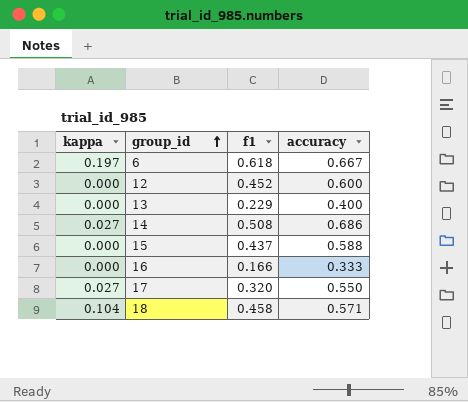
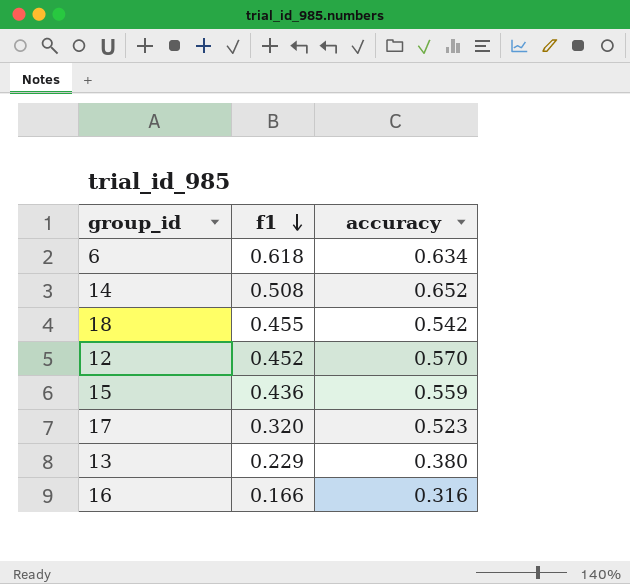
row order: group_id ascending -> f1 descending
column kappa | position: 1 -> none
6 | accuracy: 0.667 -> 0.634
14 | accuracy: 0.686 -> 0.652
18 | f1: 0.458 -> 0.455
18 | accuracy: 0.571 -> 0.542
12 | accuracy: 0.600 -> 0.570
15 | f1: 0.437 -> 0.436
15 | accuracy: 0.588 -> 0.559
17 | accuracy: 0.550 -> 0.523
13 | accuracy: 0.400 -> 0.380
16 | accuracy: 0.333 -> 0.316

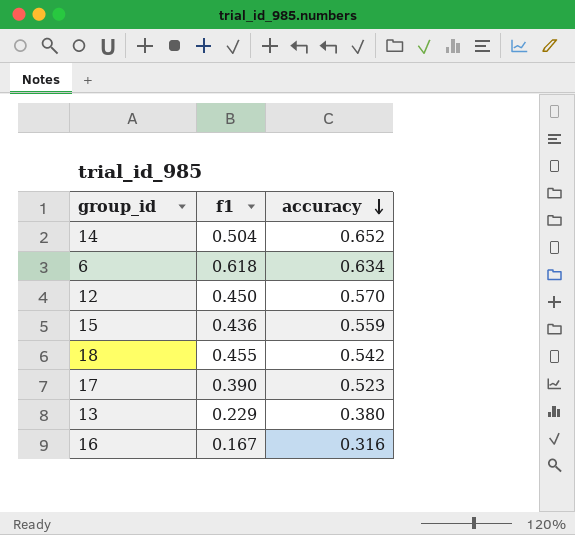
row order: f1 descending -> accuracy descending
14 | f1: 0.508 -> 0.504
12 | f1: 0.452 -> 0.450
17 | f1: 0.320 -> 0.390
16 | f1: 0.166 -> 0.167

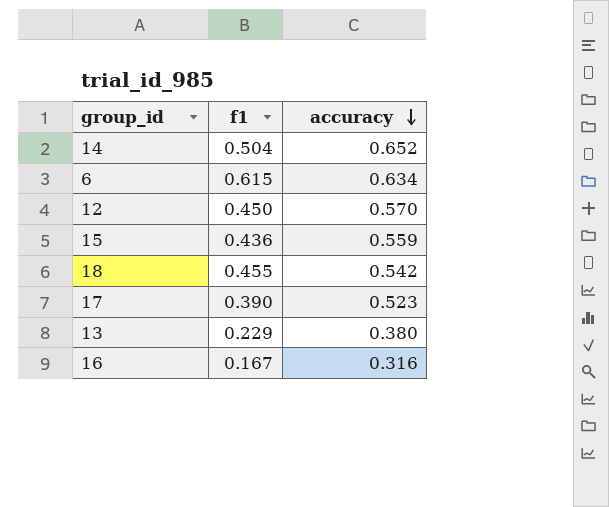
6 | f1: 0.618 -> 0.615

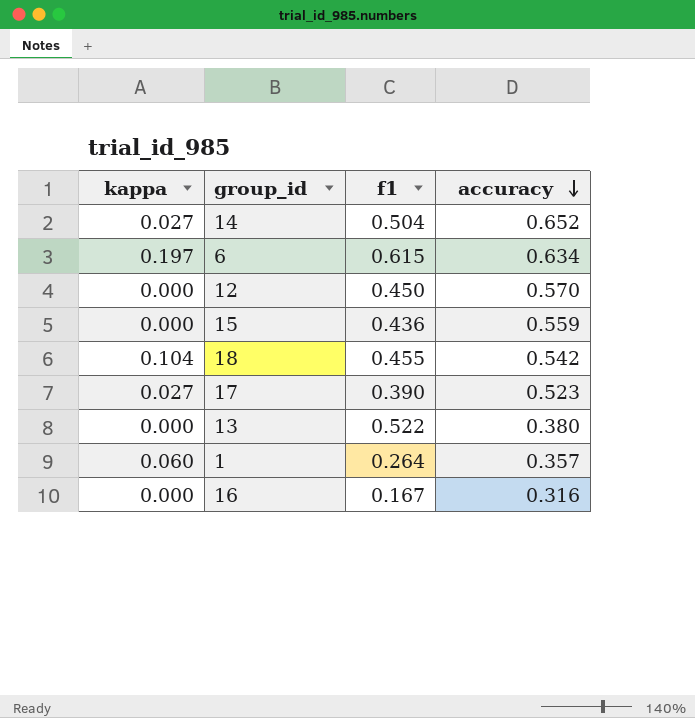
column kappa | position: none -> 1
13 | f1: 0.229 -> 0.522
row 1: none -> 0.060 | 0.264 | 0.357

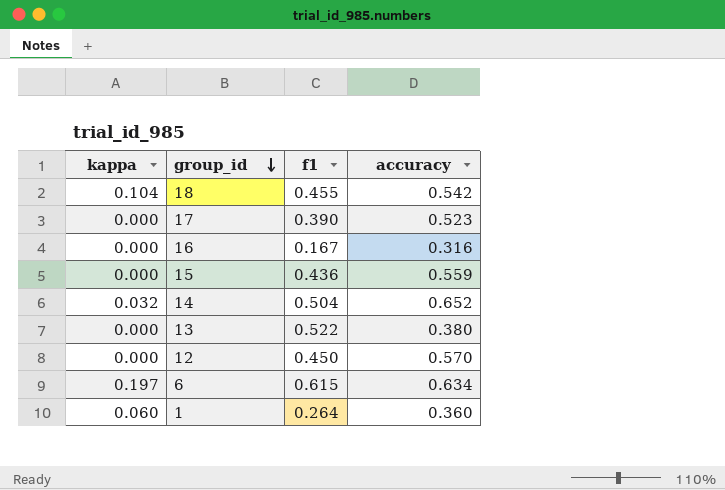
row order: accuracy descending -> group_id descending
17 | kappa: 0.027 -> 0.000
14 | kappa: 0.027 -> 0.032
1 | accuracy: 0.357 -> 0.360

